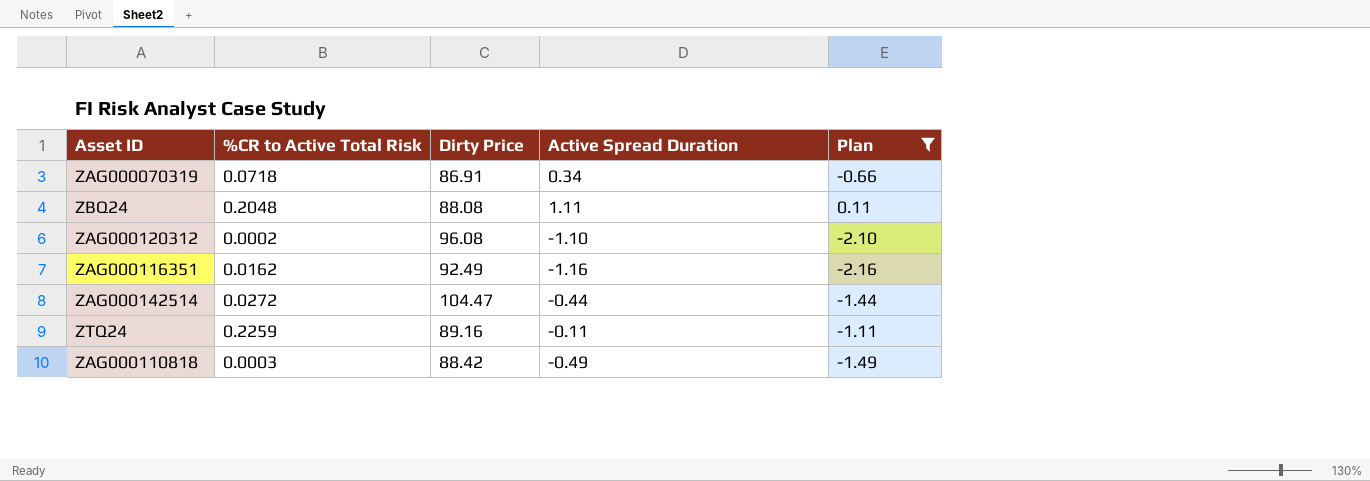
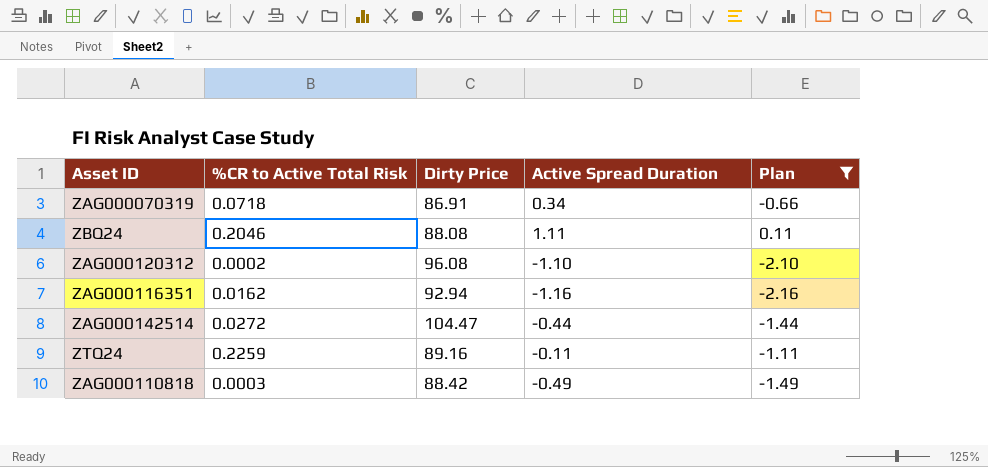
ZBQ24 | %CR to Active Total Risk: 0.2048 -> 0.2046
ZAG000116351 | Dirty Price: 92.49 -> 92.94

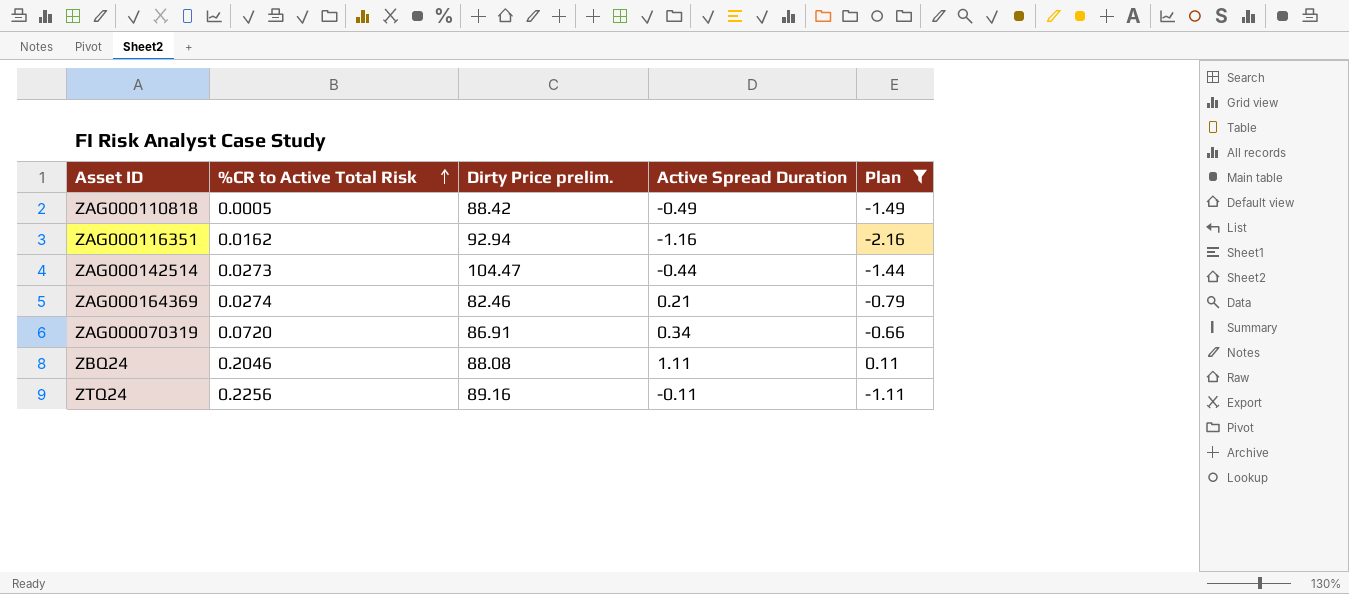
row order: none -> %CR to Active Total Risk ascending
column name: Dirty Price -> Dirty Price prelim.
row ZAG000120312: 0.0002 | 96.08 | -1.10 | -2.10 -> none
ZAG000110818 | %CR to Active Total Risk: 0.0003 -> 0.0005
ZAG000142514 | %CR to Active Total Risk: 0.0272 -> 0.0273
row ZAG000164369: none -> 0.0274 | 82.46 | 0.21 | -0.79
ZAG000070319 | %CR to Active Total Risk: 0.0718 -> 0.0720
ZTQ24 | %CR to Active Total Risk: 0.2259 -> 0.2256

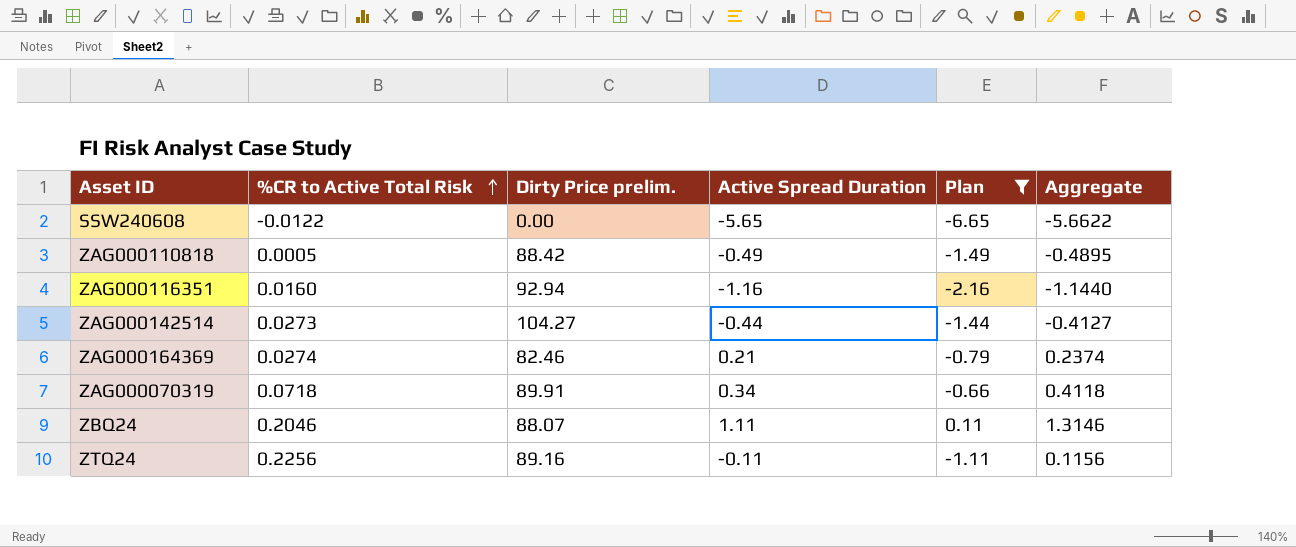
column Aggregate | formula: none -> [%CR to Active Total Risk] + [Active Spread Duration]
row SSW240608: none -> -0.0122 | 0.00 | -5.65 | -6.65 | -5.6622
ZAG000116351 | %CR to Active Total Risk: 0.0162 -> 0.0160
ZAG000142514 | Dirty Price prelim.: 104.47 -> 104.27
ZAG000070319 | %CR to Active Total Risk: 0.0720 -> 0.0718
ZAG000070319 | Dirty Price prelim.: 86.91 -> 89.91
ZBQ24 | Dirty Price prelim.: 88.08 -> 88.07

